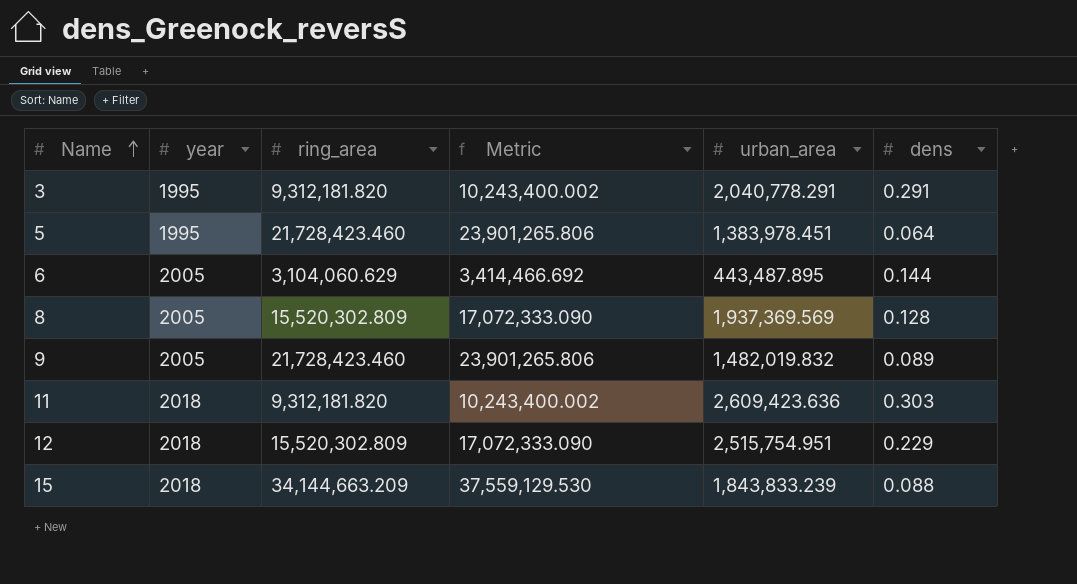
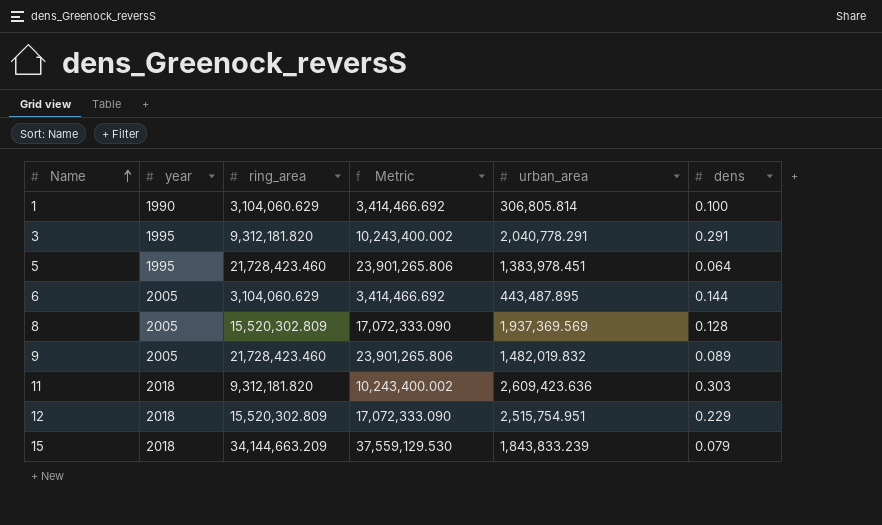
row 1: none -> 1990 | 3,104,060.629 | 3,414,466.692 | 306,805.814 | 0.100
15 | dens: 0.088 -> 0.079

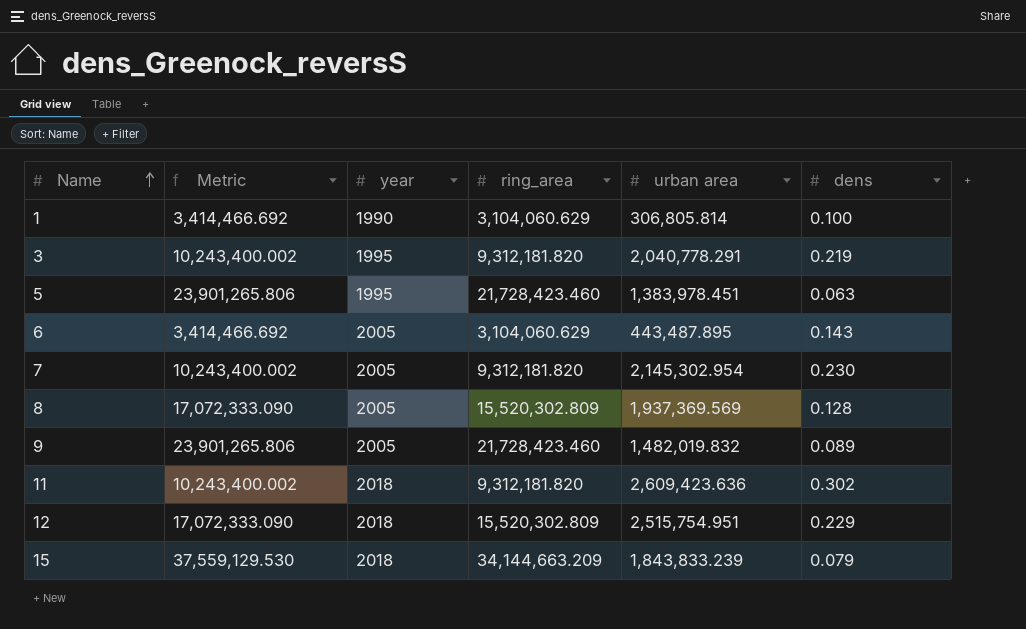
column Metric | position: 4 -> 2
column name: urban_area -> urban area
3 | dens: 0.291 -> 0.219
5 | dens: 0.064 -> 0.063
6 | dens: 0.144 -> 0.143
row 7: none -> 10,243,400.002 | 2005 | 9,312,181.820 | 2,145,302.954 | 0.230
11 | dens: 0.303 -> 0.302

